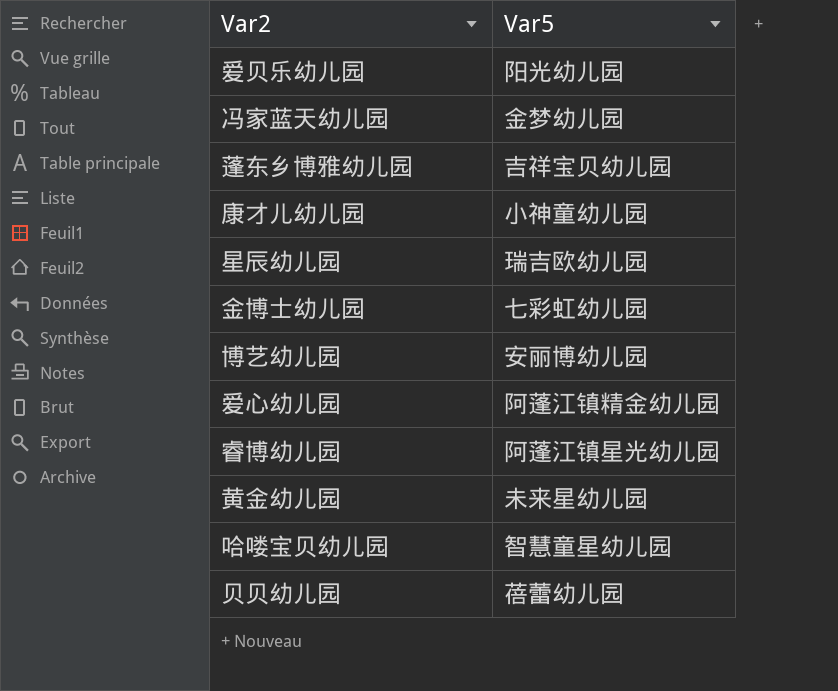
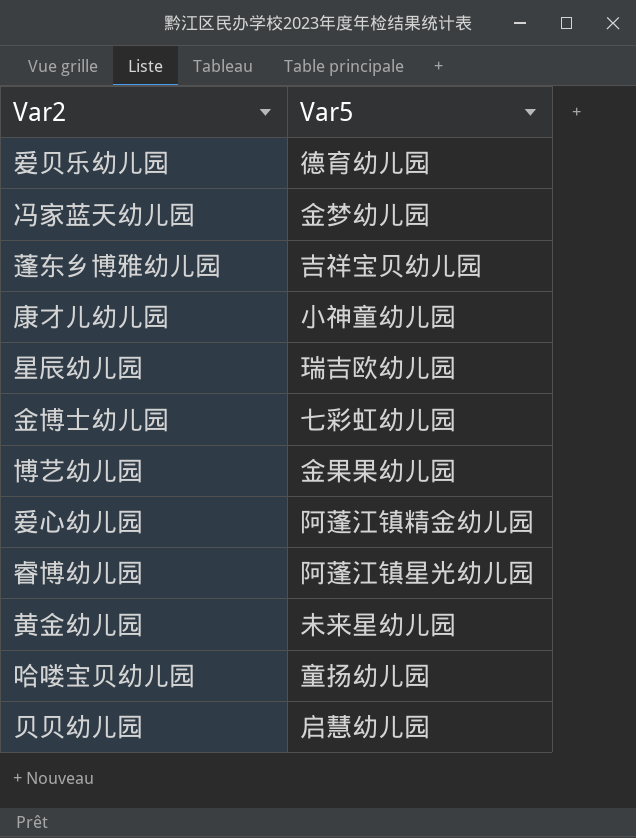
爱贝乐幼儿园 | Var5: 阳光幼儿园 -> 德育幼儿园
博艺幼儿园 | Var5: 安丽博幼儿园 -> 金果果幼儿园
哈喽宝贝幼儿园 | Var5: 智慧童星幼儿园 -> 童扬幼儿园
贝贝幼儿园 | Var5: 蓓蕾幼儿园 -> 启慧幼儿园

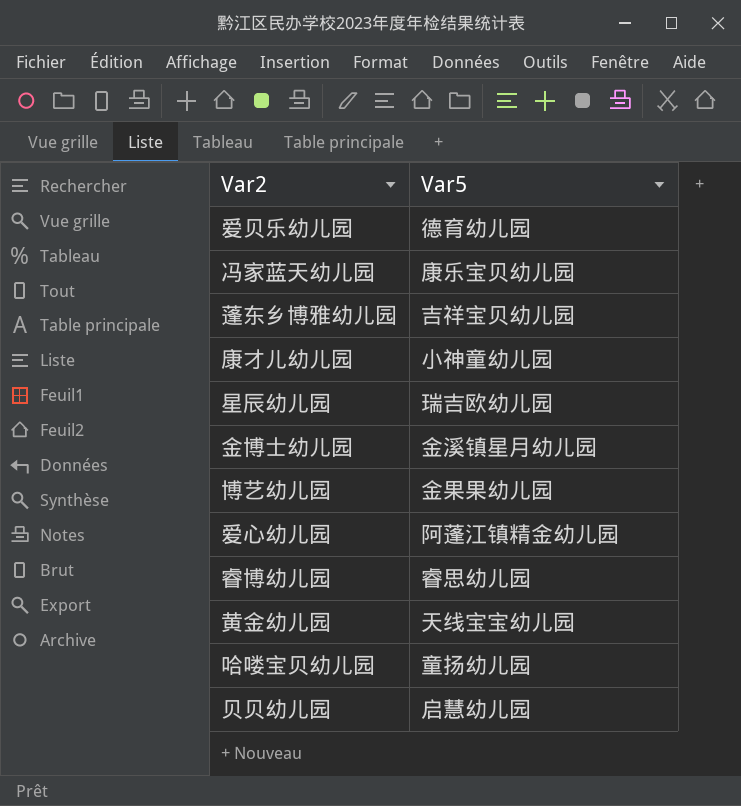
冯家蓝天幼儿园 | Var5: 金梦幼儿园 -> 康乐宝贝幼儿园
金博士幼儿园 | Var5: 七彩虹幼儿园 -> 金溪镇星月幼儿园
睿博幼儿园 | Var5: 阿蓬江镇星光幼儿园 -> 睿思幼儿园
黄金幼儿园 | Var5: 未来星幼儿园 -> 天线宝宝幼儿园

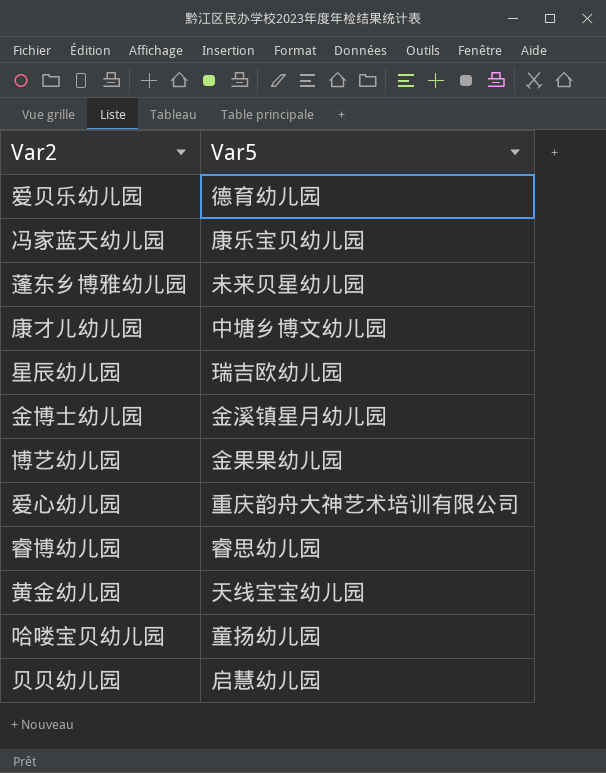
蓬东乡博雅幼儿园 | Var5: 吉祥宝贝幼儿园 -> 未来贝星幼儿园
康才儿幼儿园 | Var5: 小神童幼儿园 -> 中塘乡博文幼儿园
爱心幼儿园 | Var5: 阿蓬江镇精金幼儿园 -> 重庆韵舟大神艺术培训有限公司

